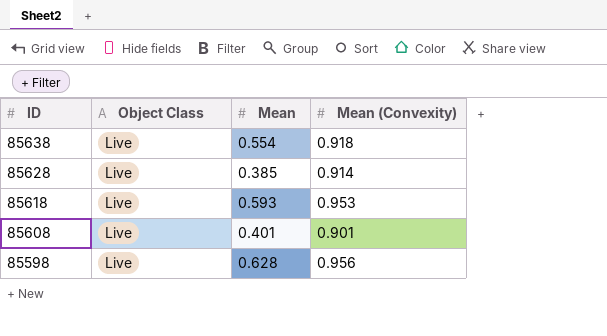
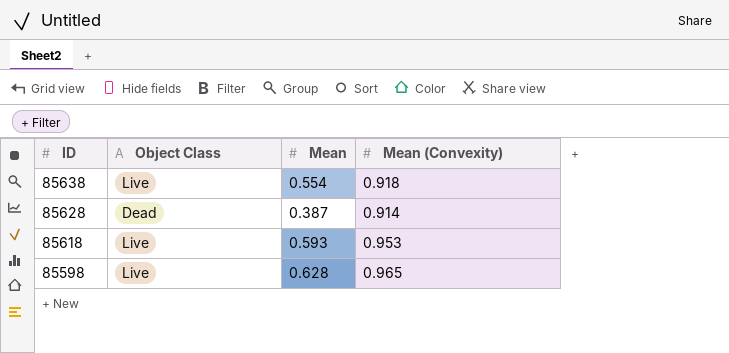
row 85608: Live | 0.401 | 0.901 -> none
85628 | Object Class: Live -> Dead
85628 | Mean: 0.385 -> 0.387
85598 | Mean (Convexity): 0.956 -> 0.965

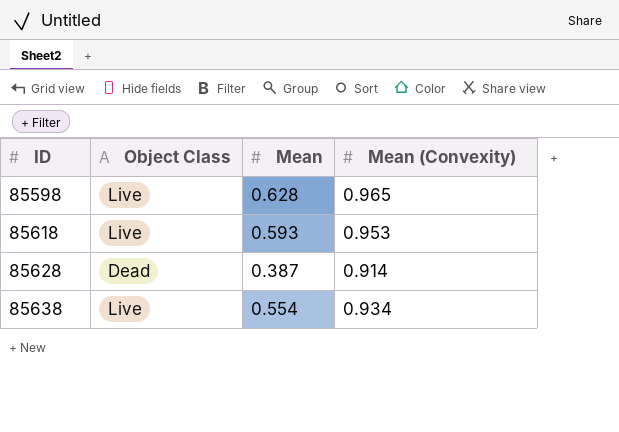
row order: ID descending -> ID ascending
85638 | Mean (Convexity): 0.918 -> 0.934

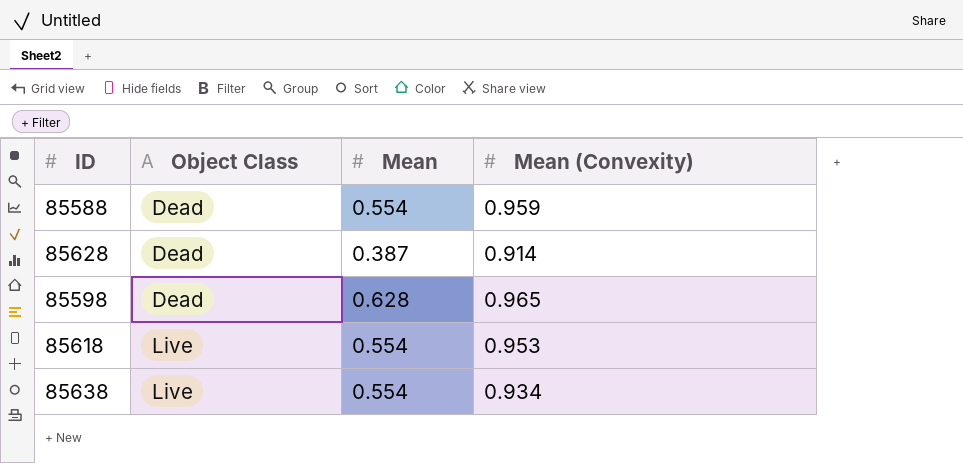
row order: ID ascending -> Object Class ascending
row 85588: none -> Dead | 0.554 | 0.959
85598 | Object Class: Live -> Dead
85618 | Mean: 0.593 -> 0.554

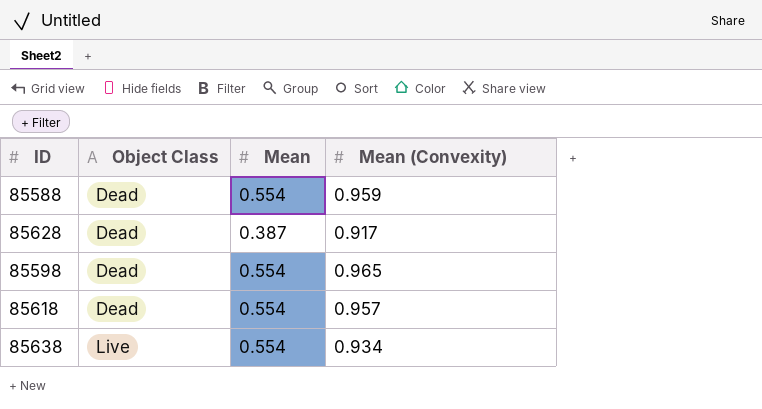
85628 | Mean (Convexity): 0.914 -> 0.917
85598 | Mean: 0.628 -> 0.554
85618 | Object Class: Live -> Dead
85618 | Mean (Convexity): 0.953 -> 0.957

